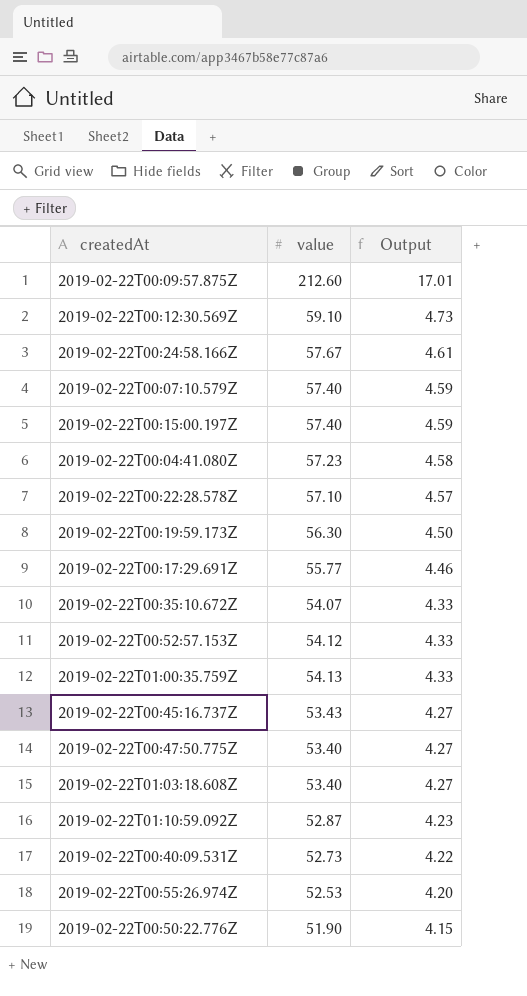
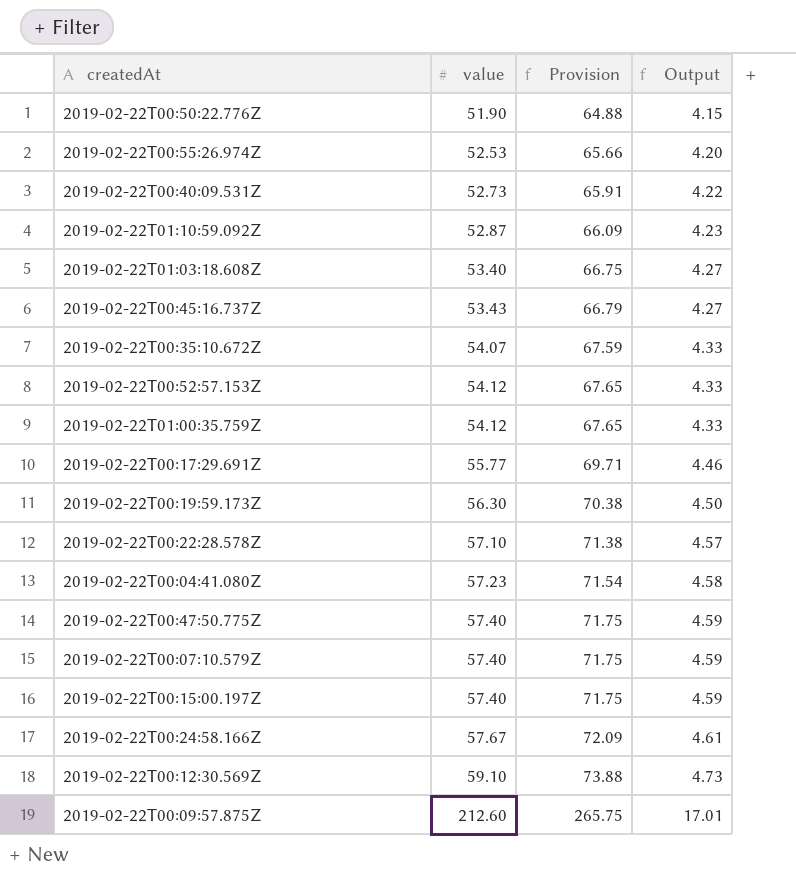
row order: Output descending -> value ascending
column Provision | formula: none -> [value] * 1.25
2019-02-22T01:00:35.759Z | value: 54.13 -> 54.12
2019-02-22T00:47:50.775Z | value: 53.40 -> 57.40
2019-02-22T00:47:50.775Z | Output: 4.27 -> 4.59

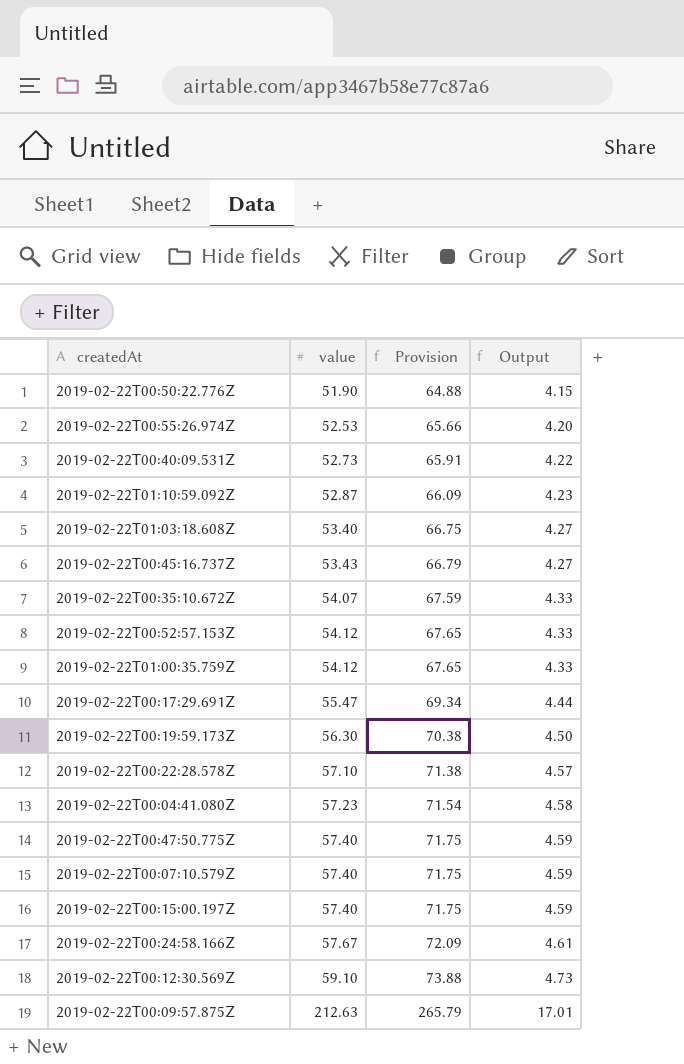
2019-02-22T00:17:29.691Z | value: 55.77 -> 55.47
2019-02-22T00:17:29.691Z | Provision: 69.71 -> 69.34
2019-02-22T00:17:29.691Z | Output: 4.46 -> 4.44
2019-02-22T00:09:57.875Z | value: 212.60 -> 212.63
2019-02-22T00:09:57.875Z | Provision: 265.75 -> 265.79

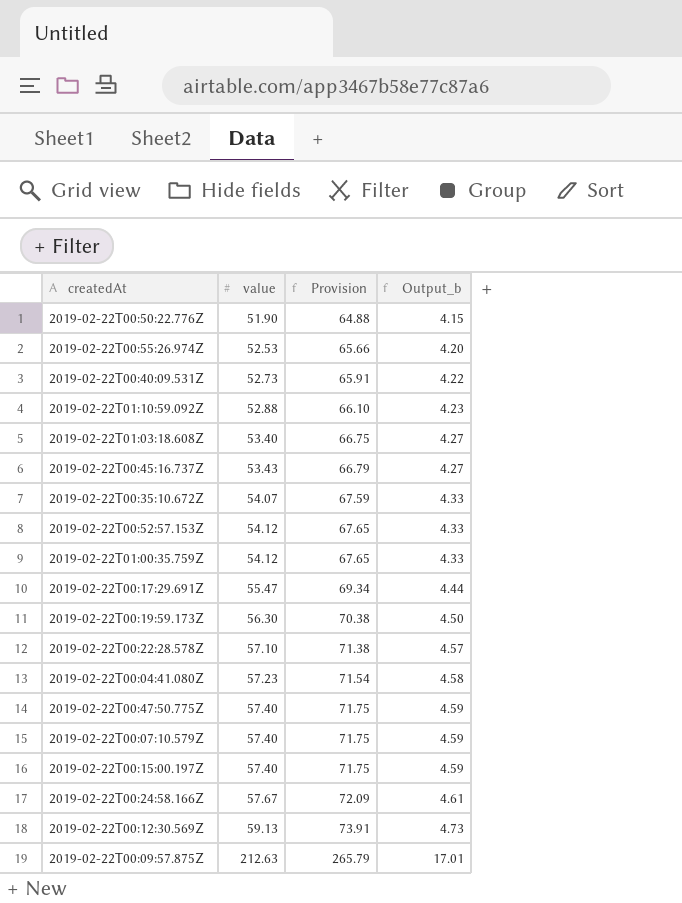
column name: Output -> Output_b
2019-02-22T01:10:59.092Z | value: 52.87 -> 52.88
2019-02-22T01:10:59.092Z | Provision: 66.09 -> 66.10
2019-02-22T00:12:30.569Z | value: 59.10 -> 59.13
2019-02-22T00:12:30.569Z | Provision: 73.88 -> 73.91

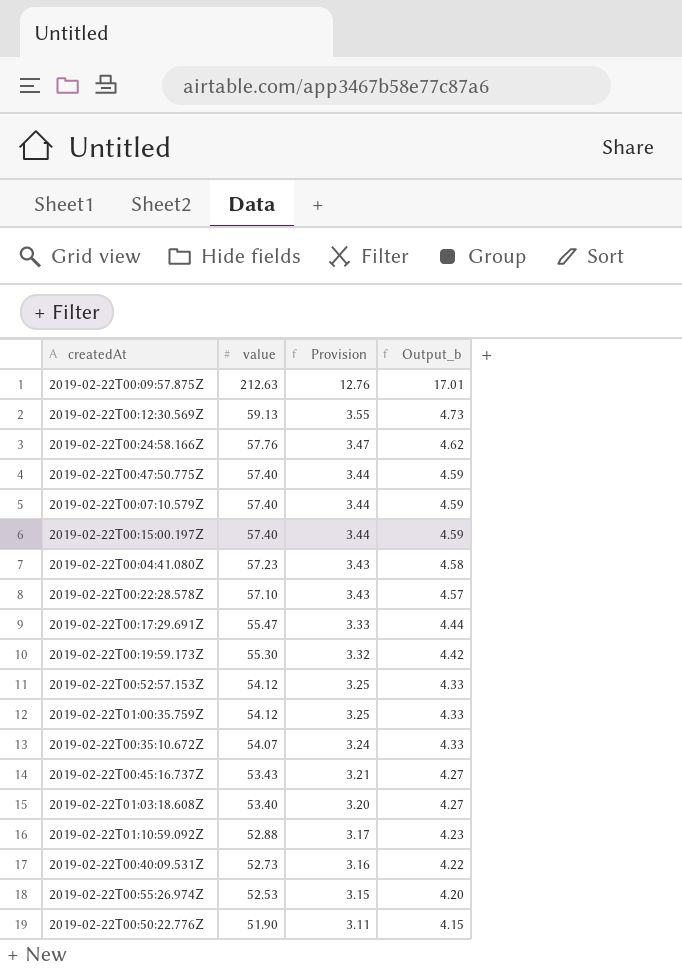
row order: value ascending -> value descending
column Provision | formula: [value] * 1.25 -> [value] * 0.06
2019-02-22T00:24:58.166Z | value: 57.67 -> 57.76
2019-02-22T00:24:58.166Z | Output_b: 4.61 -> 4.62
2019-02-22T00:19:59.173Z | value: 56.30 -> 55.30
2019-02-22T00:19:59.173Z | Output_b: 4.50 -> 4.42

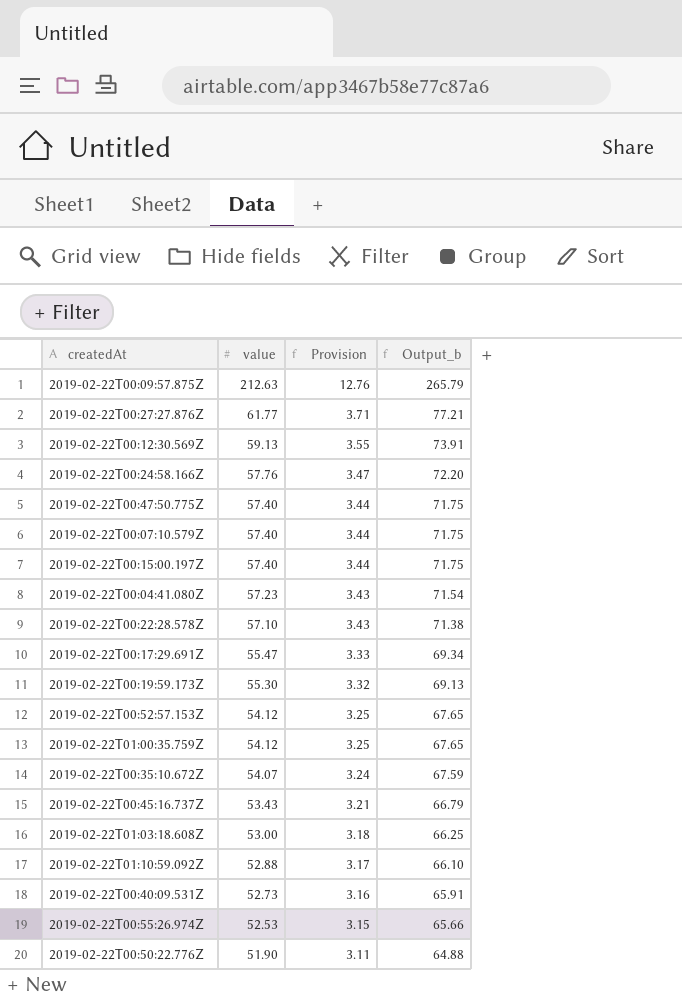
column Output_b | formula: [value] * 0.08 -> [value] * 1.25
row 2019-02-22T00:27:27.876Z: none -> 61.77 | 3.71 | 77.21
2019-02-22T01:03:18.608Z | value: 53.40 -> 53.00
2019-02-22T01:03:18.608Z | Provision: 3.20 -> 3.18

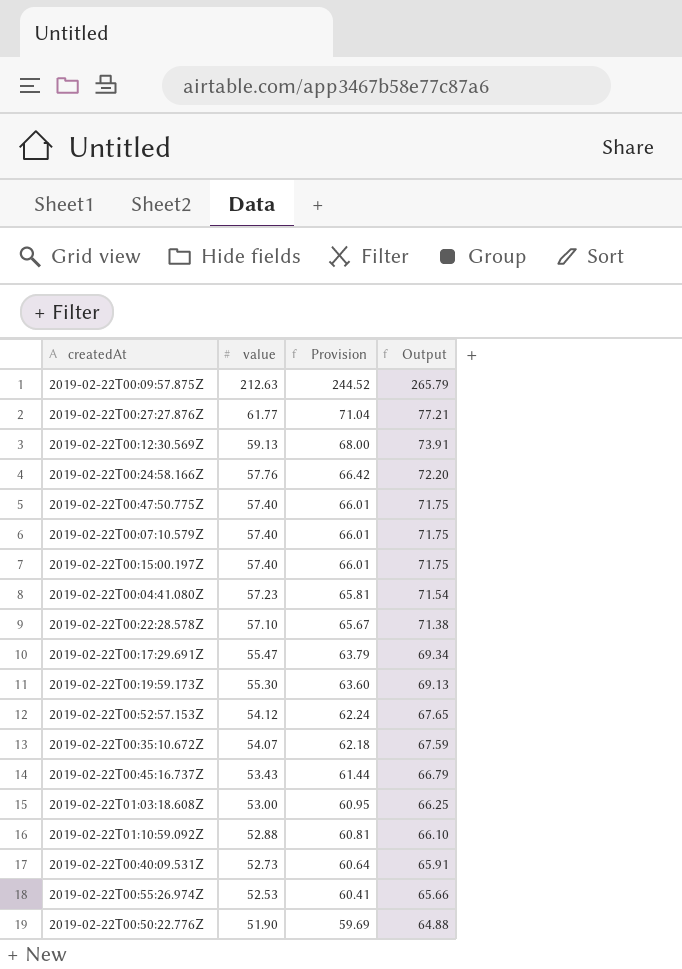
column Provision | formula: [value] * 0.06 -> [value] * 1.15
column name: Output_b -> Output
row 2019-02-22T01:00:35.759Z: 54.12 | 3.25 | 67.65 -> none

